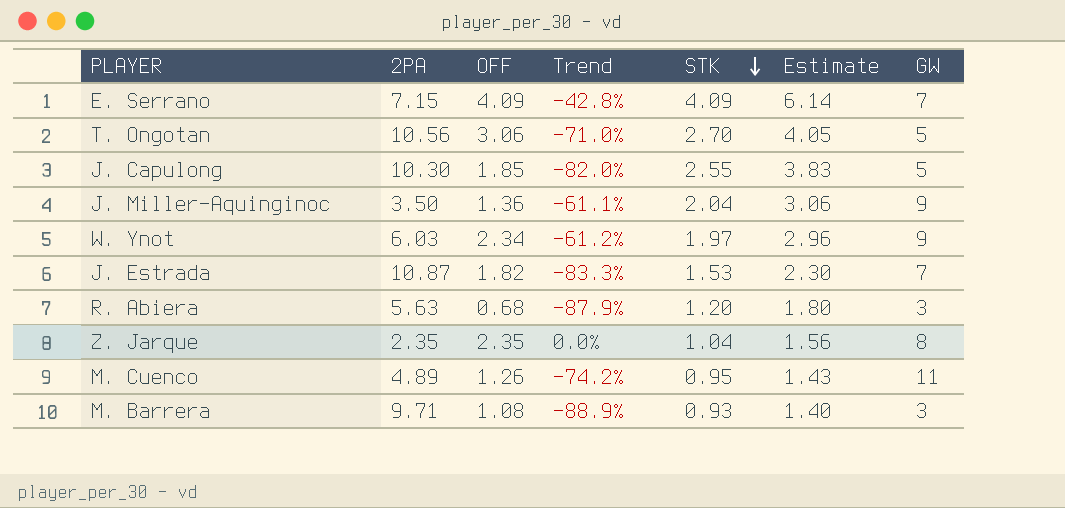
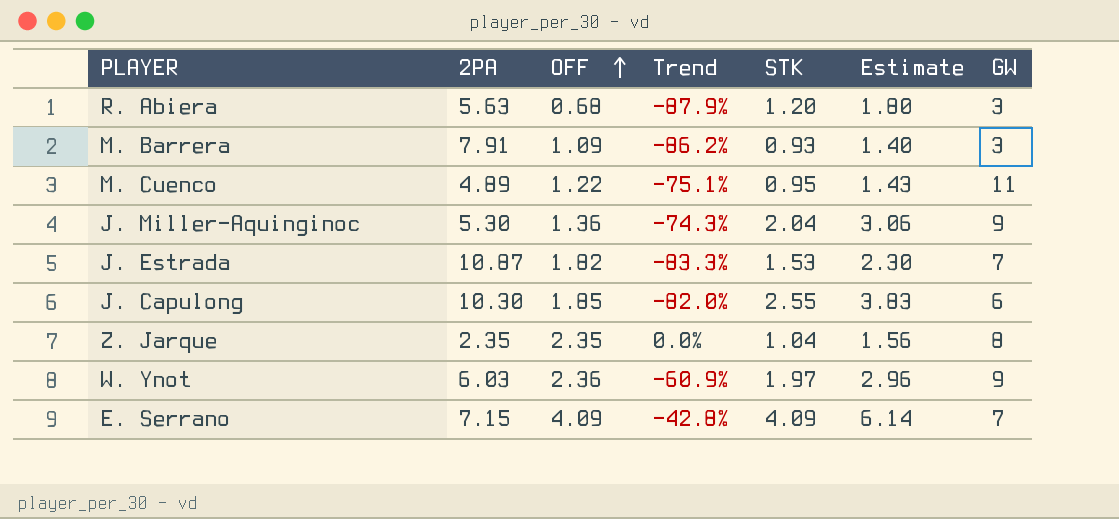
row order: STK descending -> OFF ascending
row T. Ongotan: 10.56 | 3.06 | -71.0% | 2.70 | 4.05 | 5 -> none
M. Barrera | 2PA: 9.71 -> 7.91
M. Barrera | OFF: 1.08 -> 1.09
M. Barrera | Trend: -88.9% -> -86.2%
M. Cuenco | OFF: 1.26 -> 1.22
M. Cuenco | Trend: -74.2% -> -75.1%
J. Miller-Aquinginoc | 2PA: 3.50 -> 5.30
J. Miller-Aquinginoc | Trend: -61.1% -> -74.3%
J. Capulong | GW: 5 -> 6
W. Ynot | OFF: 2.34 -> 2.36
W. Ynot | Trend: -61.2% -> -60.9%

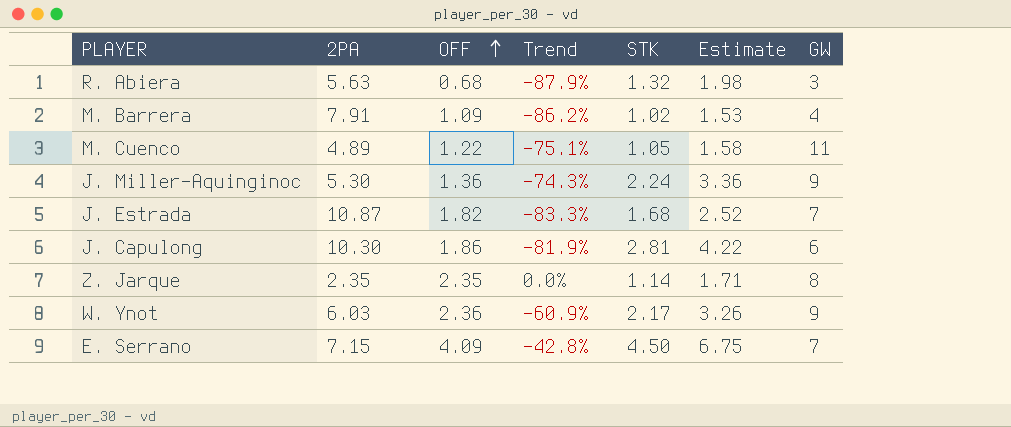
R. Abiera | STK: 1.20 -> 1.32
R. Abiera | Estimate: 1.80 -> 1.98
M. Barrera | STK: 0.93 -> 1.02
M. Barrera | Estimate: 1.40 -> 1.53
M. Barrera | GW: 3 -> 4
M. Cuenco | STK: 0.95 -> 1.05
M. Cuenco | Estimate: 1.43 -> 1.58
J. Miller-Aquinginoc | STK: 2.04 -> 2.24
J. Miller-Aquinginoc | Estimate: 3.06 -> 3.36
J. Estrada | STK: 1.53 -> 1.68
J. Estrada | Estimate: 2.30 -> 2.52
J. Capulong | OFF: 1.85 -> 1.86
J. Capulong | Trend: -82.0% -> -81.9%
J. Capulong | STK: 2.55 -> 2.81
J. Capulong | Estimate: 3.83 -> 4.22
Z. Jarque | STK: 1.04 -> 1.14
Z. Jarque | Estimate: 1.56 -> 1.71
W. Ynot | STK: 1.97 -> 2.17
W. Ynot | Estimate: 2.96 -> 3.26
E. Serrano | STK: 4.09 -> 4.50
E. Serrano | Estimate: 6.14 -> 6.75

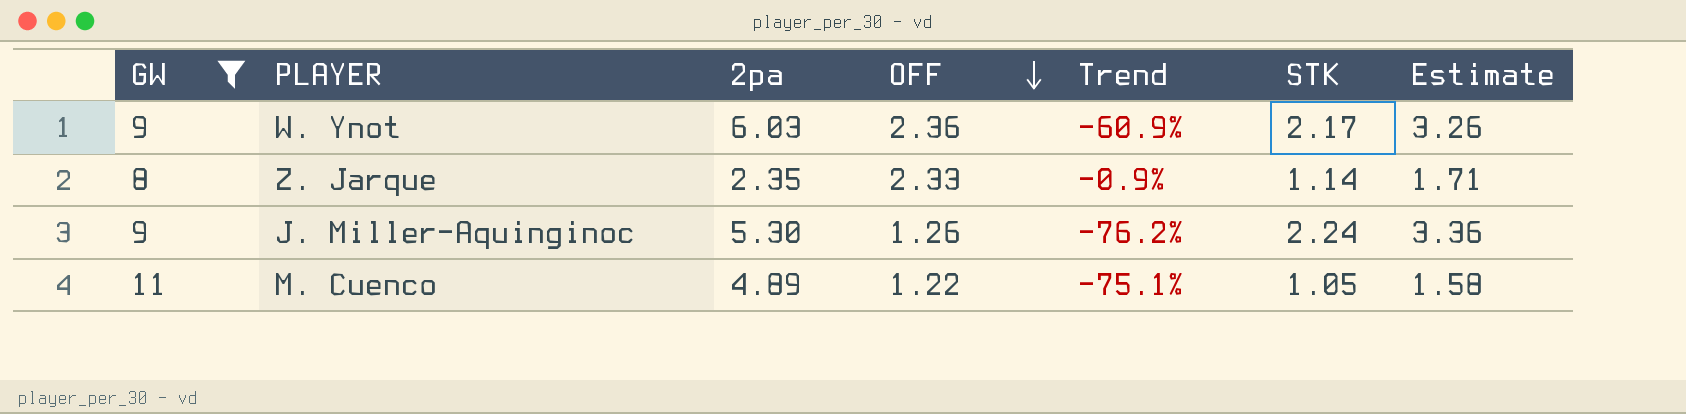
filter: none -> GW >= 8
row order: OFF ascending -> OFF descending
column GW | position: 7 -> 1
column name: 2PA -> 2pa
Z. Jarque | OFF: 2.35 -> 2.33
Z. Jarque | Trend: 0.0% -> -0.9%
J. Miller-Aquinginoc | OFF: 1.36 -> 1.26
J. Miller-Aquinginoc | Trend: -74.3% -> -76.2%

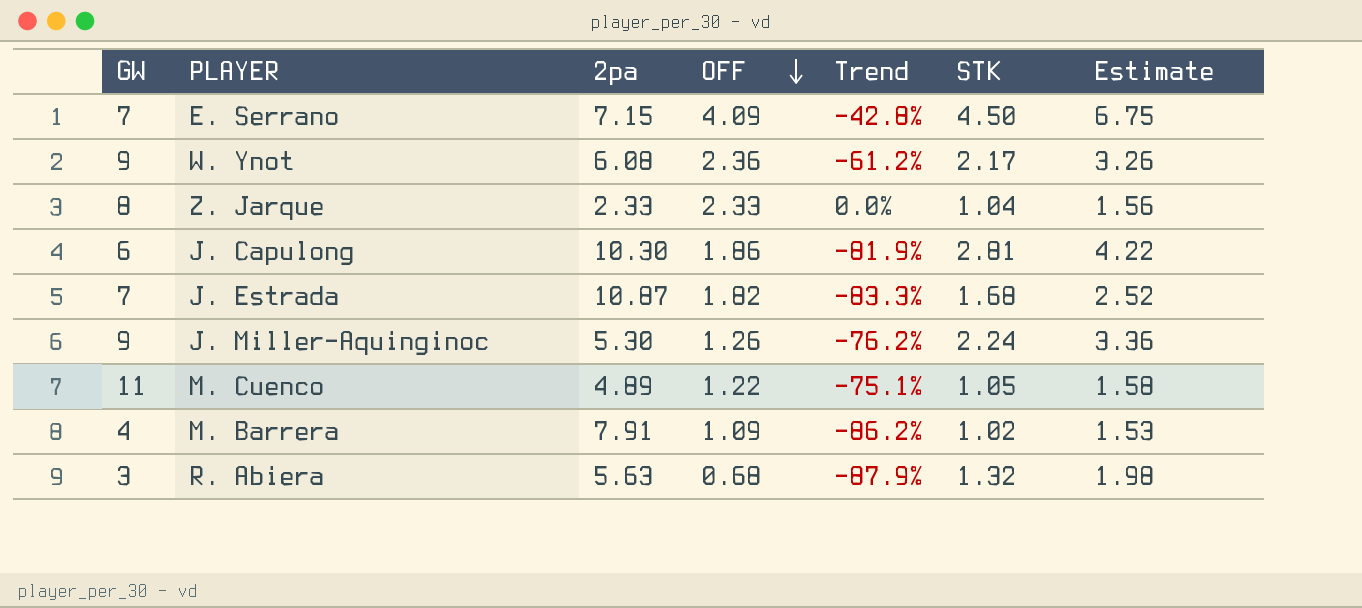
filter: GW >= 8 -> none
W. Ynot | 2pa: 6.03 -> 6.08
W. Ynot | Trend: -60.9% -> -61.2%
Z. Jarque | 2pa: 2.35 -> 2.33
Z. Jarque | Trend: -0.9% -> 0.0%
Z. Jarque | STK: 1.14 -> 1.04
Z. Jarque | Estimate: 1.71 -> 1.56

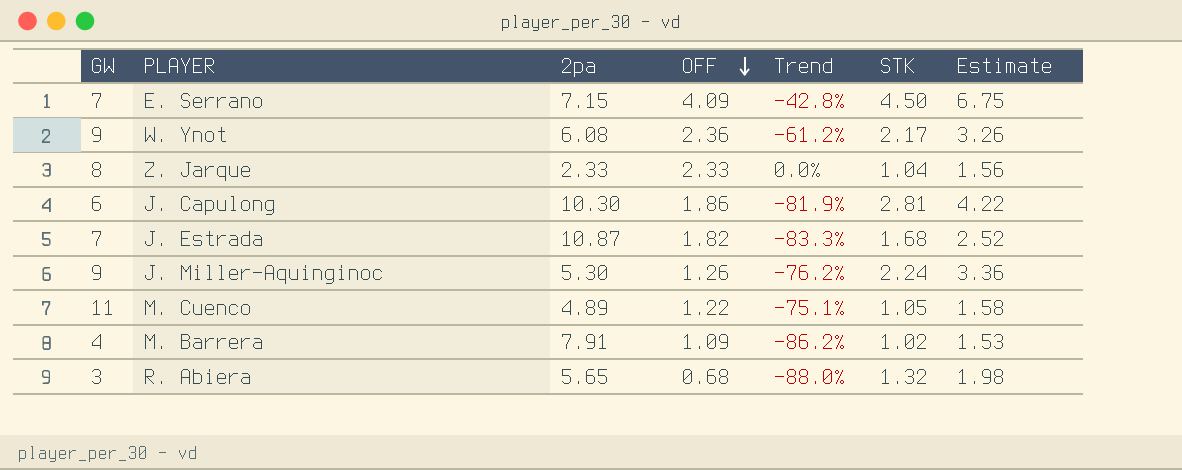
R. Abiera | 2pa: 5.63 -> 5.65
R. Abiera | Trend: -87.9% -> -88.0%

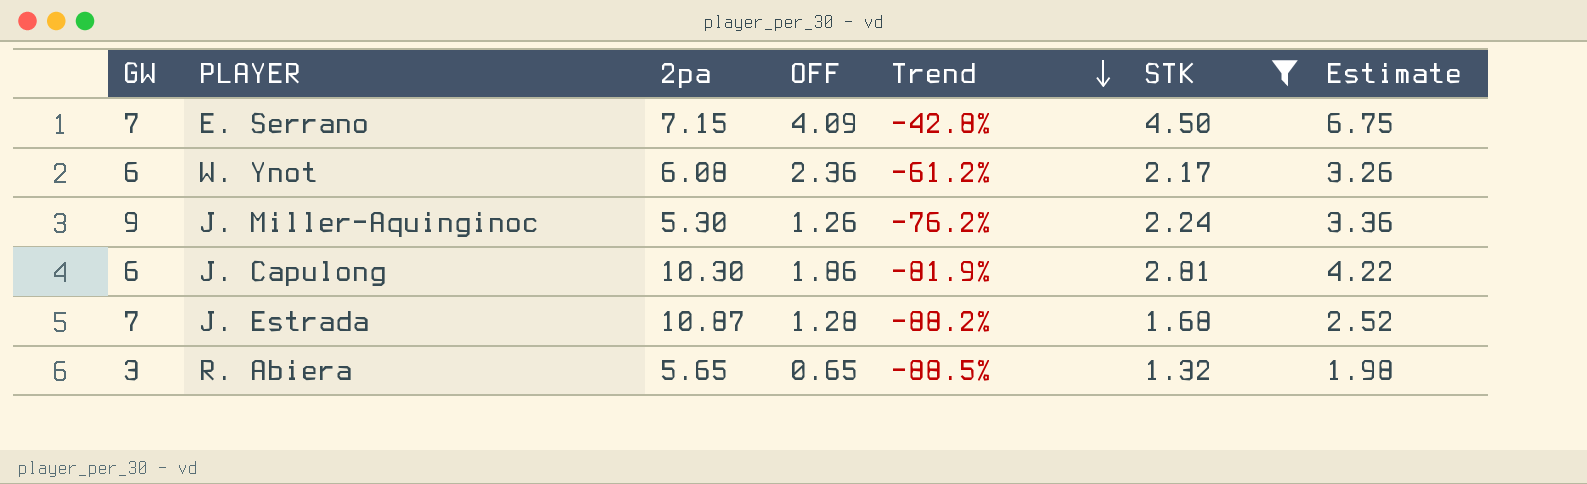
filter: none -> STK >= 1.32
row order: OFF descending -> Trend descending
W. Ynot | GW: 9 -> 6
J. Estrada | OFF: 1.82 -> 1.28
J. Estrada | Trend: -83.3% -> -88.2%
R. Abiera | OFF: 0.68 -> 0.65
R. Abiera | Trend: -88.0% -> -88.5%

